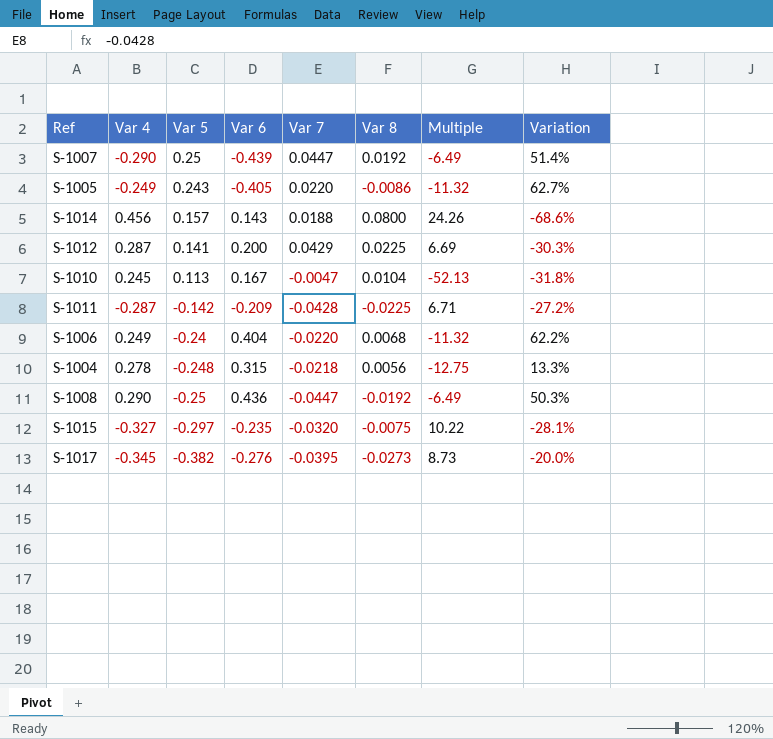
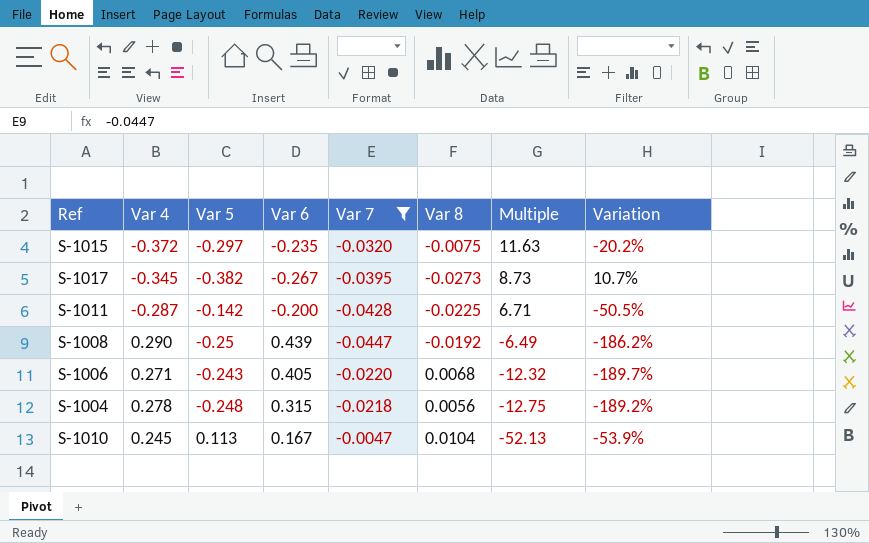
filter: none -> Var 7 <= -0.0047
row order: Var 5 descending -> Multiple descending
column Variation | formula: ([Var 6] - [Var 4]) / [Var 4] -> ([Var 5] - [Var 4]) / [Var 4]
S-1015 | Var 4: -0.327 -> -0.372
S-1015 | Multiple: 10.22 -> 11.63
S-1017 | Var 6: -0.276 -> -0.267
S-1011 | Var 6: -0.209 -> -0.200
S-1008 | Var 6: 0.436 -> 0.439
S-1006 | Var 4: 0.249 -> 0.271
S-1006 | Var 5: -0.24 -> -0.243
S-1006 | Var 6: 0.404 -> 0.405
S-1006 | Multiple: -11.32 -> -12.32

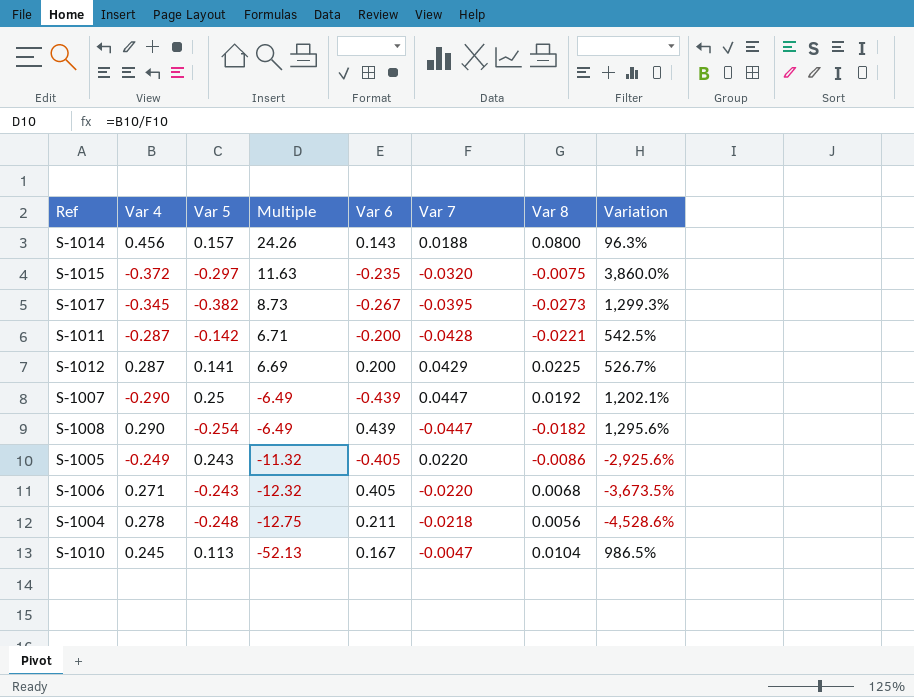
filter: Var 7 <= -0.0047 -> none
column Multiple | position: 7 -> 4
column Variation | formula: ([Var 5] - [Var 4]) / [Var 4] -> ([Var 5] - [Var 8]) / [Var 8]
S-1011 | Var 8: -0.0225 -> -0.0221
S-1008 | Var 5: -0.25 -> -0.254
S-1008 | Var 8: -0.0192 -> -0.0182
S-1004 | Var 6: 0.315 -> 0.211

